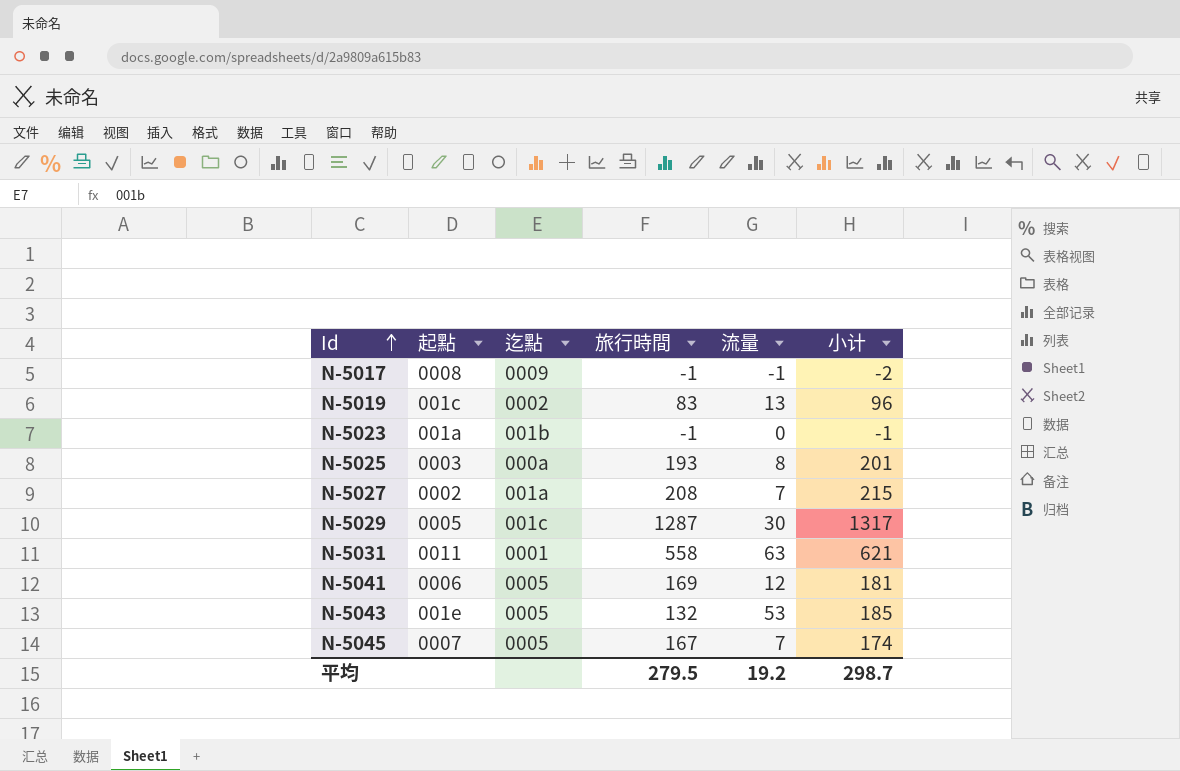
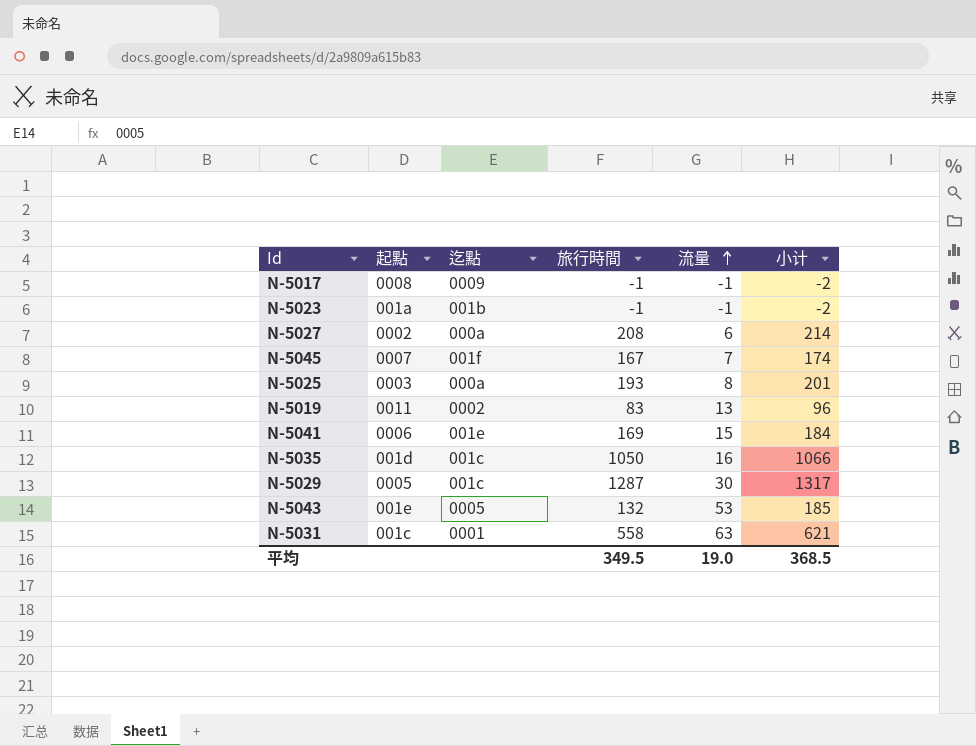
row order: Id ascending -> 流量 ascending
N-5023 | 流量: 0 -> -1
N-5023 | 小计: -1 -> -2
N-5027 | 迄點: 001a -> 000a
N-5027 | 流量: 7 -> 6
N-5027 | 小计: 215 -> 214
N-5045 | 迄點: 0005 -> 001f
N-5019 | 起點: 001c -> 0011
N-5041 | 迄點: 0005 -> 001e
N-5041 | 流量: 12 -> 15
N-5041 | 小计: 181 -> 184
row N-5035: none -> 001d | 001c | 1050 | 16 | 1066
N-5031 | 起點: 0011 -> 001c
平均 | 旅行時間: 279.5 -> 349.5
平均 | 流量: 19.2 -> 19.0
平均 | 小计: 298.7 -> 368.5

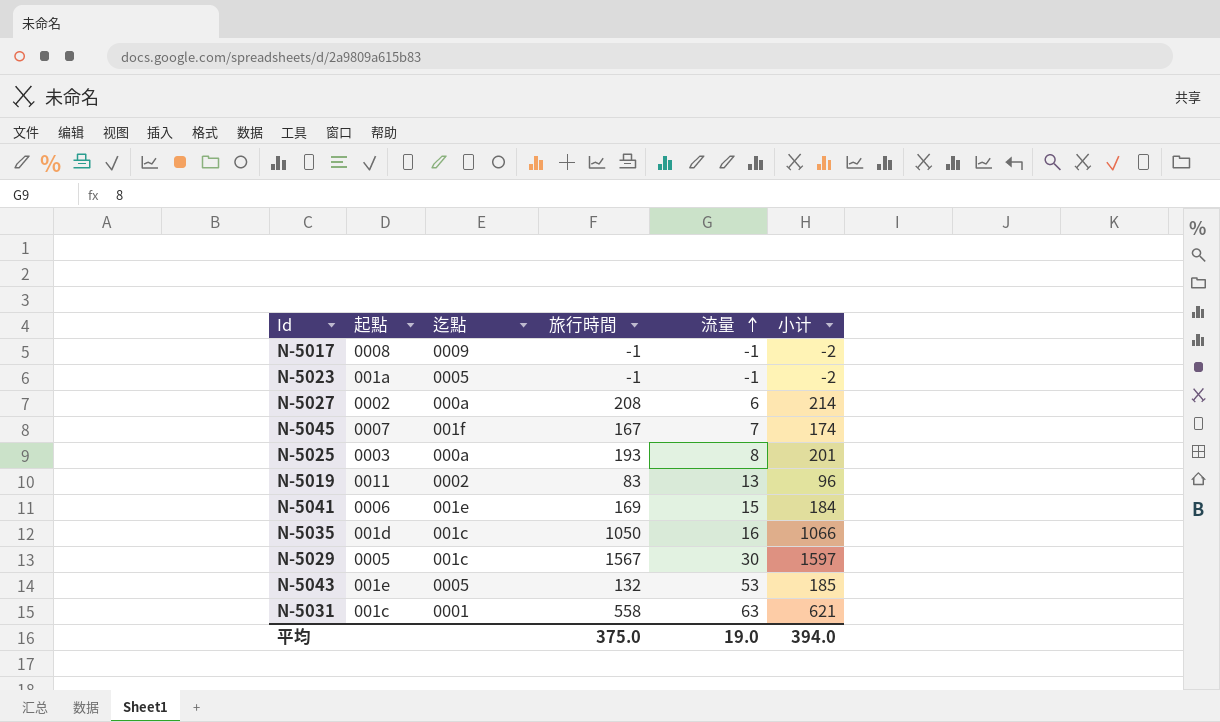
N-5023 | 迄點: 001b -> 0005
N-5029 | 旅行時間: 1287 -> 1567
N-5029 | 小计: 1317 -> 1597
平均 | 旅行時間: 349.5 -> 375.0
平均 | 小计: 368.5 -> 394.0

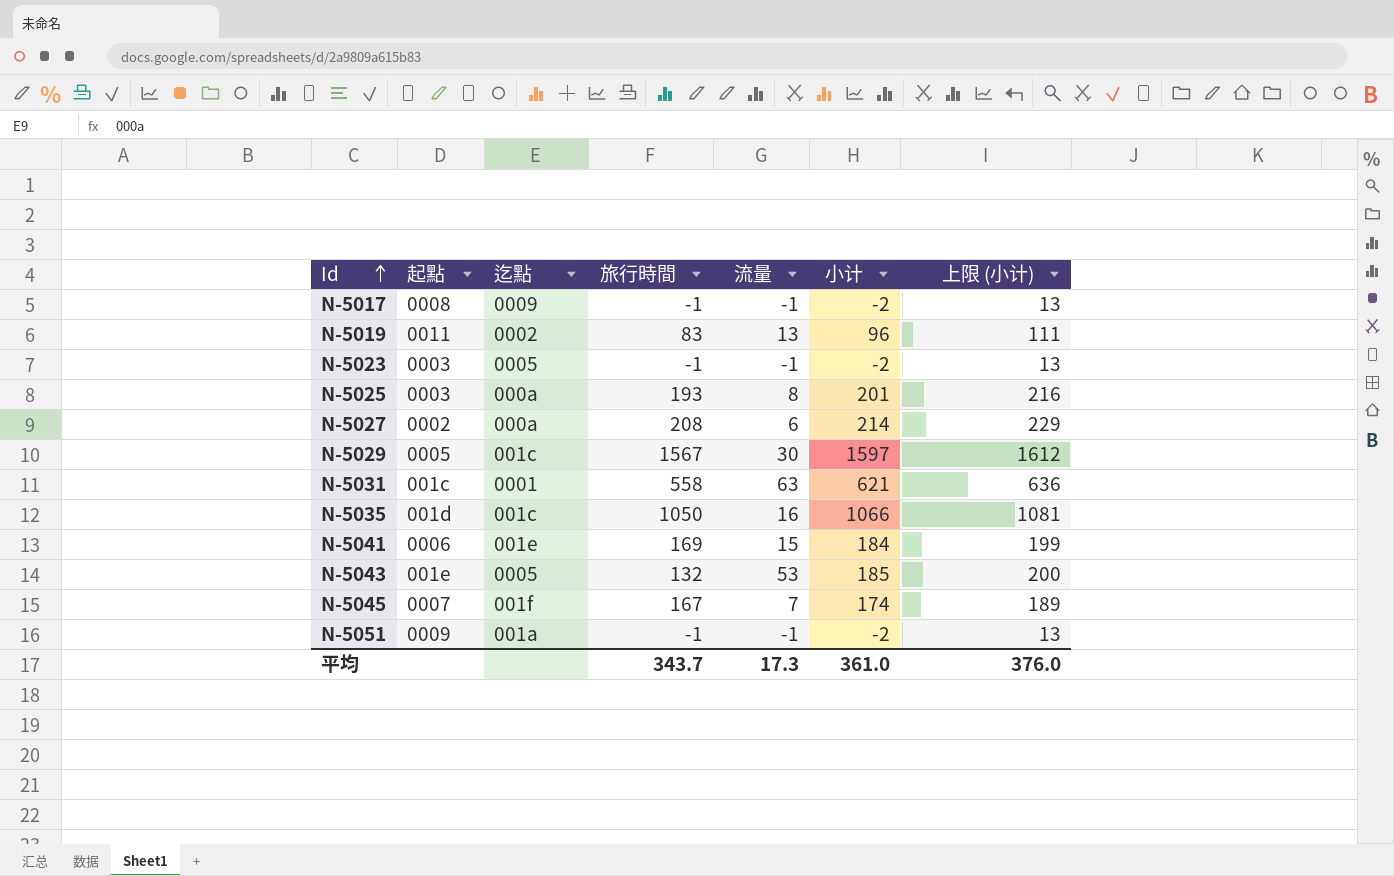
row order: 流量 ascending -> Id ascending
column 上限 (小计) | formula: none -> [小计] + 15
N-5023 | 起點: 001a -> 0003
row N-5051: none -> 0009 | 001a | -1 | -1 | -2 | 13
平均 | 旅行時間: 375.0 -> 343.7
平均 | 流量: 19.0 -> 17.3
平均 | 小计: 394.0 -> 361.0

